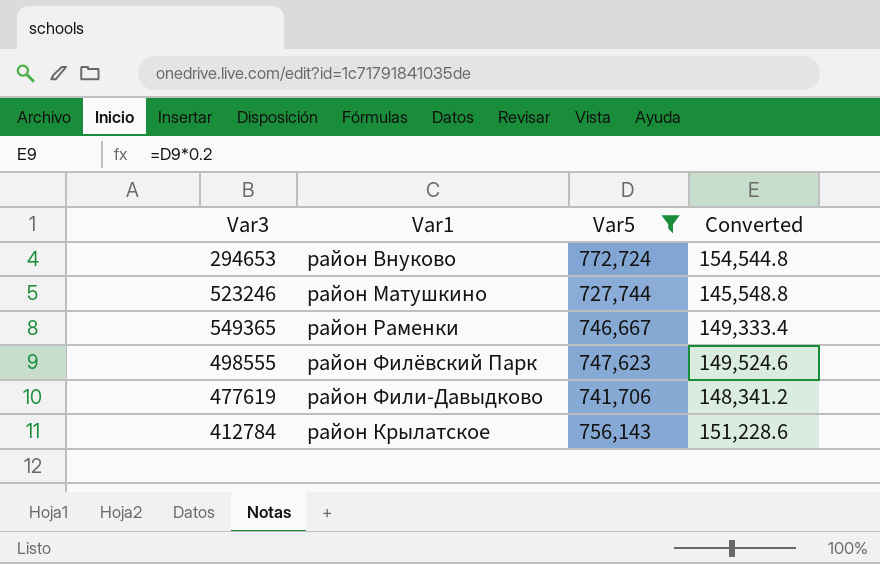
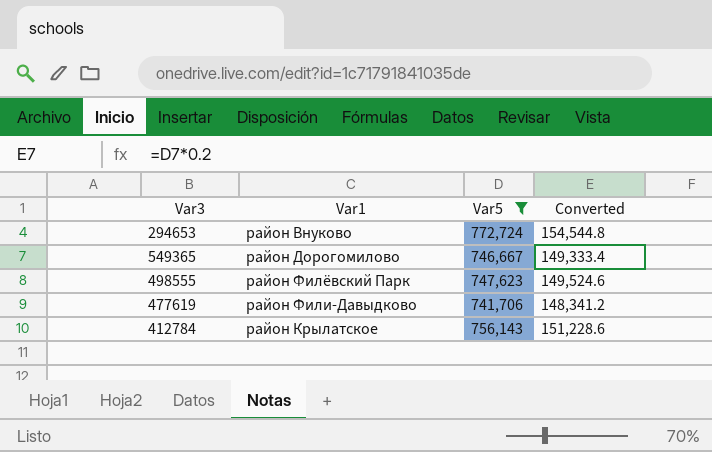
row 523246: район Матушкино | 727,744 | 145,548.8 -> none
549365 | Var1: район Раменки -> район Дорогомилово

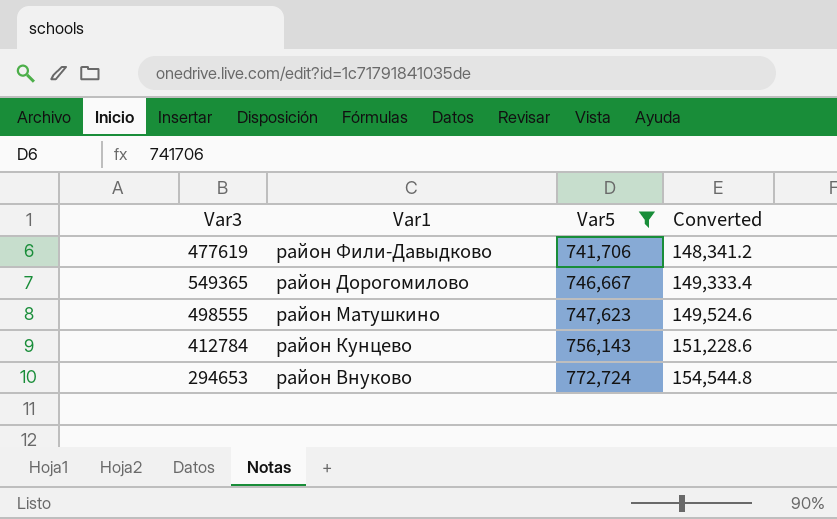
row order: none -> Var5 ascending
498555 | Var1: район Филёвский Парк -> район Матушкино
412784 | Var1: район Крылатское -> район Кунцево

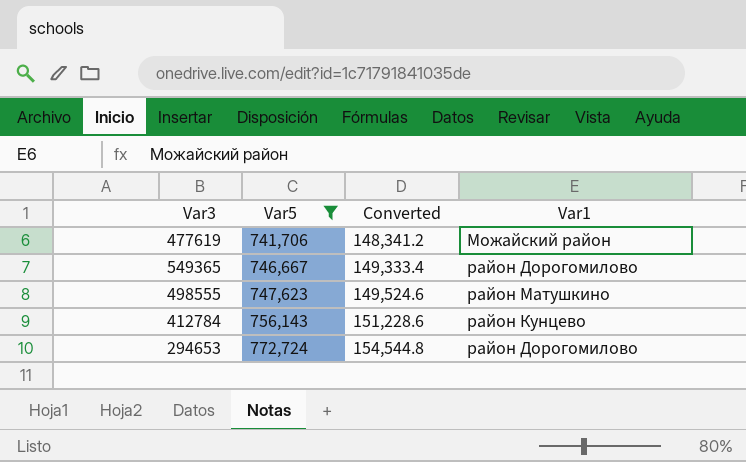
column Var1 | position: 2 -> 4
477619 | Var1: район Фили-Давыдково -> Можайский район
294653 | Var1: район Внуково -> район Дорогомилово

